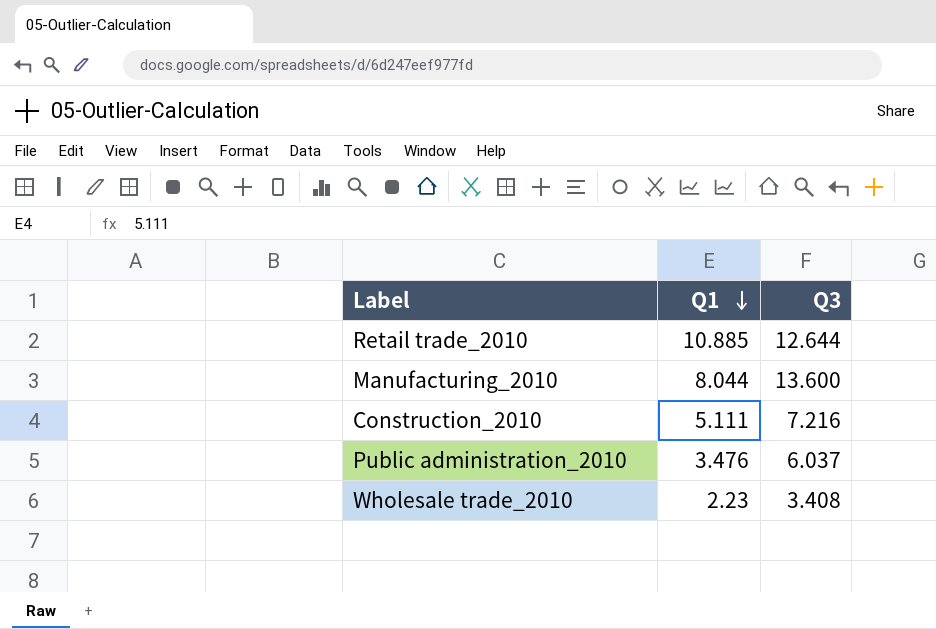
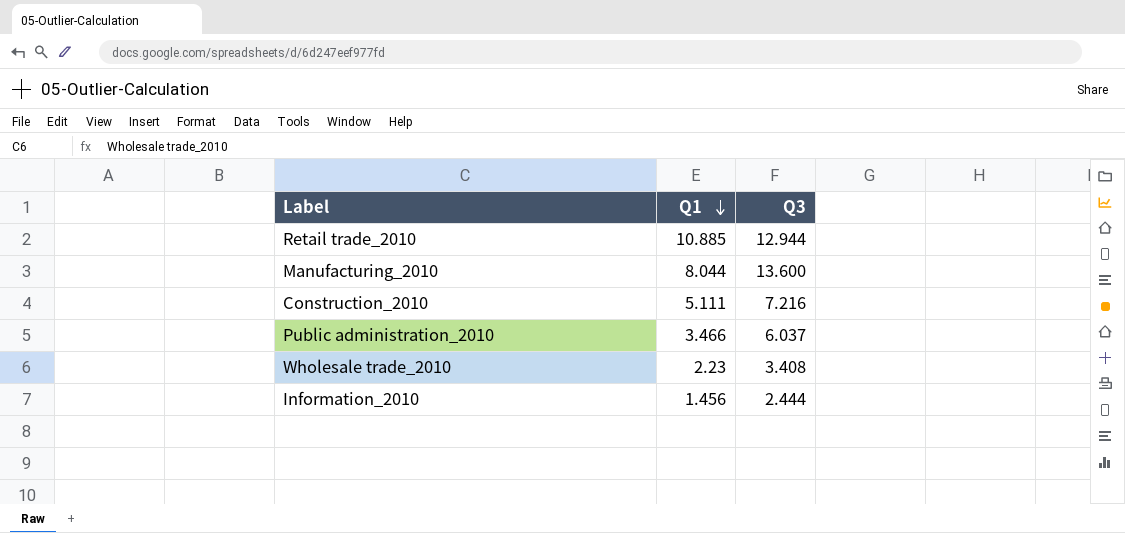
Retail trade_2010 | Q3: 12.644 -> 12.944
Public administration_2010 | Q1: 3.476 -> 3.466
row Information_2010: none -> 1.456 | 2.444

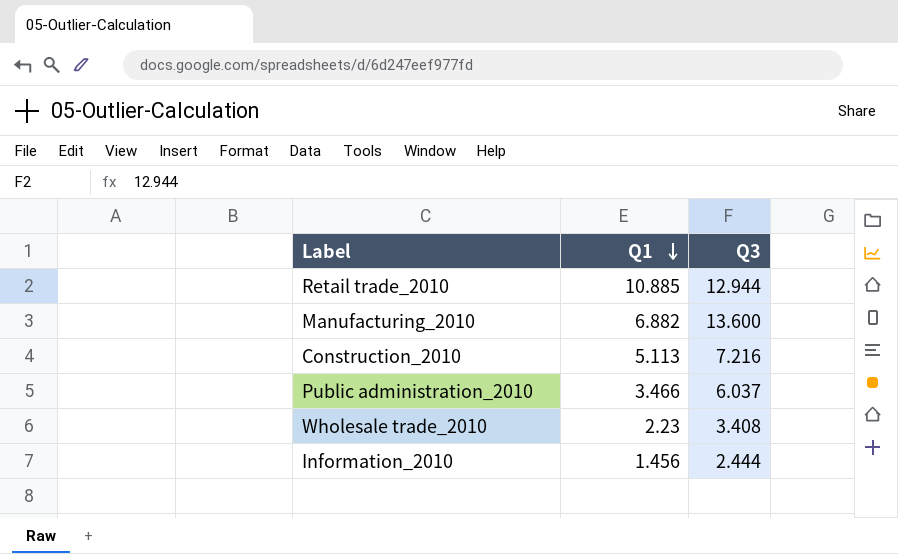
Manufacturing_2010 | Q1: 8.044 -> 6.882
Construction_2010 | Q1: 5.111 -> 5.113

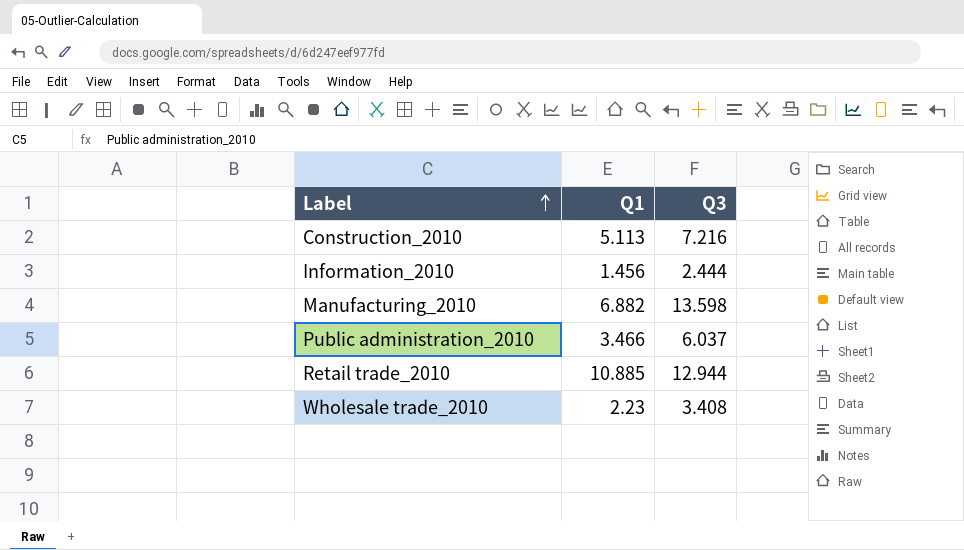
row order: Q1 descending -> Label ascending
Manufacturing_2010 | Q3: 13.600 -> 13.598

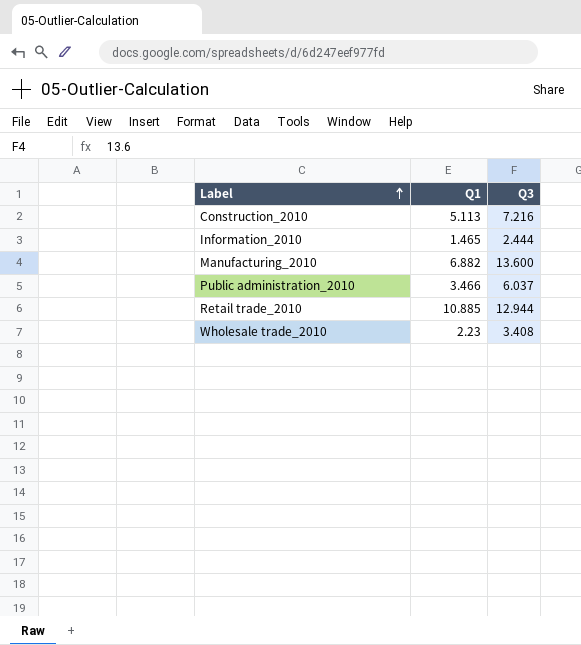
Information_2010 | Q1: 1.456 -> 1.465
Manufacturing_2010 | Q3: 13.598 -> 13.600

